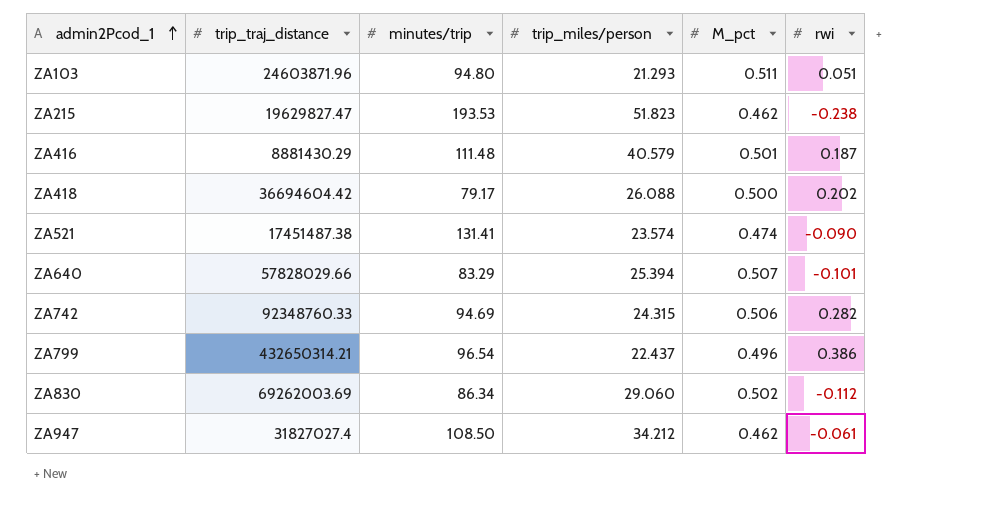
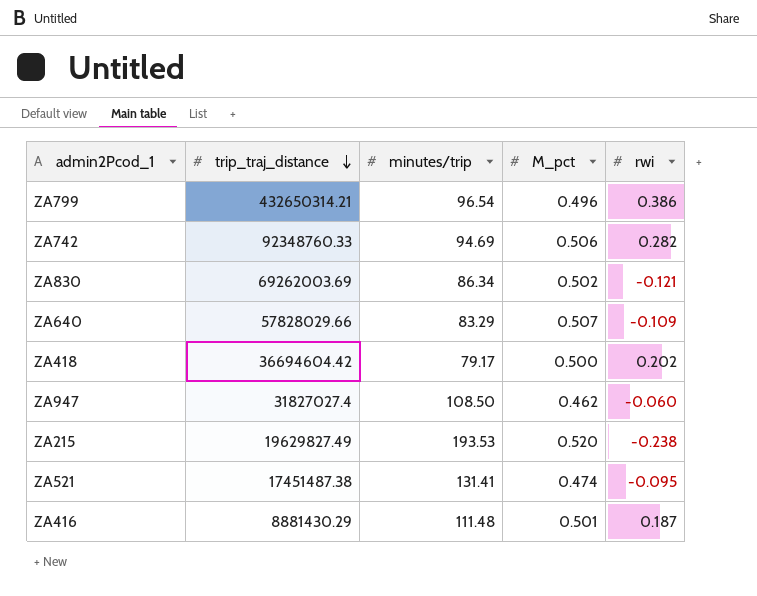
row order: admin2Pcod_1 ascending -> trip_traj_distance descending
column trip_miles/person | position: 4 -> none
row ZA103: 24603871.96 | 94.80 | 21.293 | 0.511 | 0.051 -> none
ZA830 | rwi: -0.112 -> -0.121
ZA640 | rwi: -0.101 -> -0.109
ZA947 | rwi: -0.061 -> -0.060
ZA215 | trip_traj_distance: 19629827.47 -> 19629827.49
ZA215 | M_pct: 0.462 -> 0.520
ZA521 | rwi: -0.090 -> -0.095

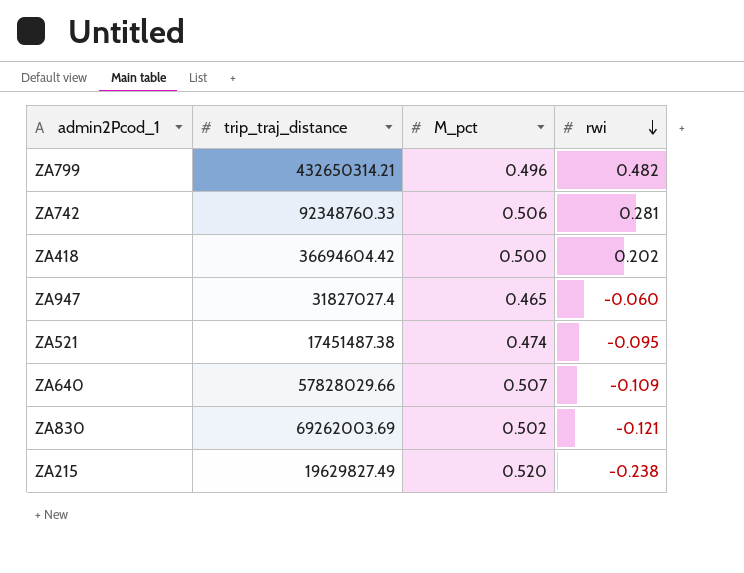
row order: trip_traj_distance descending -> rwi descending
column minutes/trip | position: 3 -> none
row ZA416: 8881430.29 | 111.48 | 0.501 | 0.187 -> none
ZA799 | rwi: 0.386 -> 0.482
ZA742 | rwi: 0.282 -> 0.281
ZA947 | M_pct: 0.462 -> 0.465

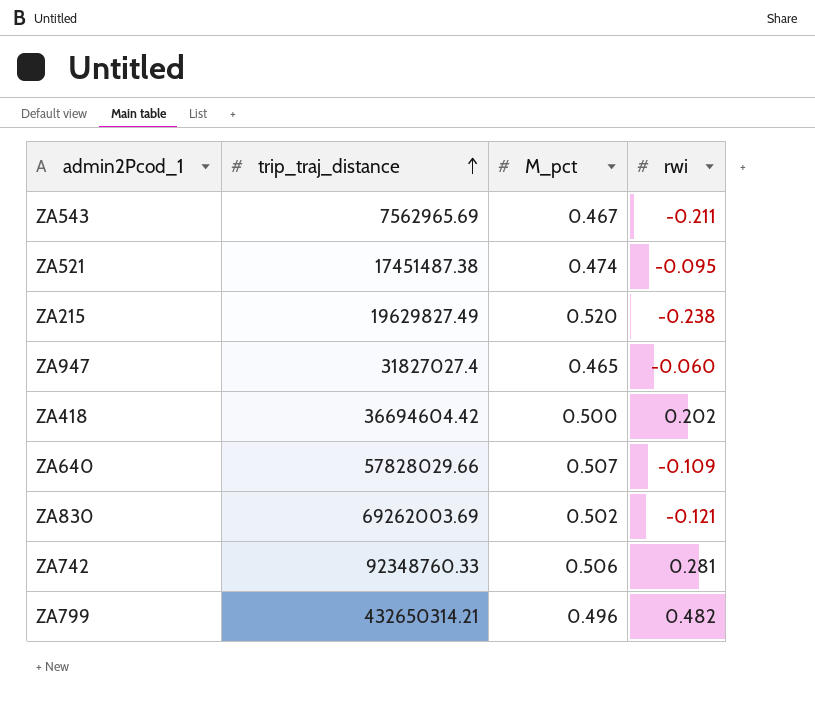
row order: rwi descending -> trip_traj_distance ascending
row ZA543: none -> 7562965.69 | 0.467 | -0.211

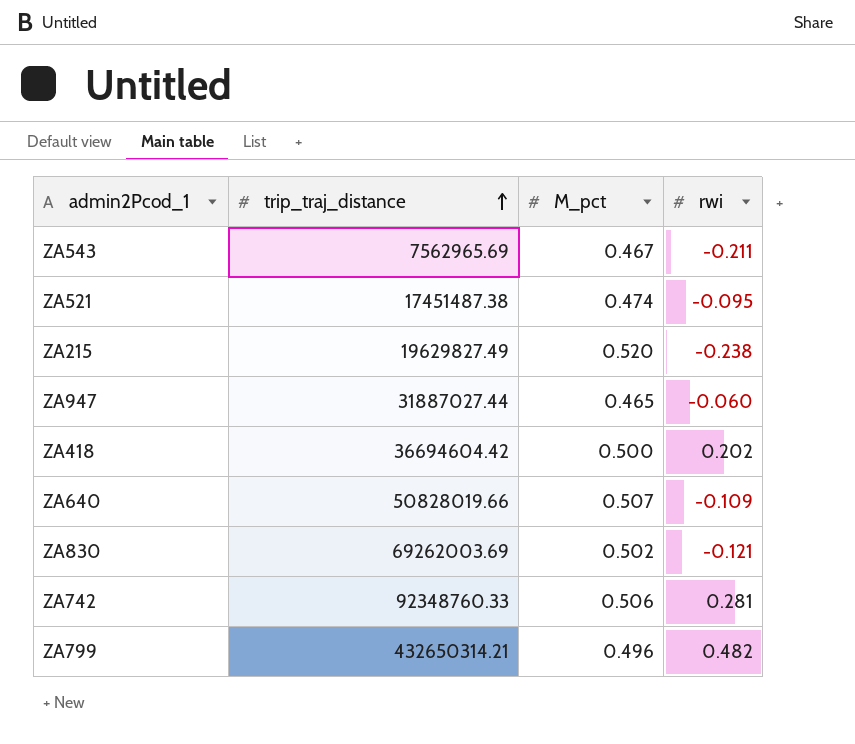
ZA947 | trip_traj_distance: 31827027.4 -> 31887027.44
ZA640 | trip_traj_distance: 57828029.66 -> 50828019.66

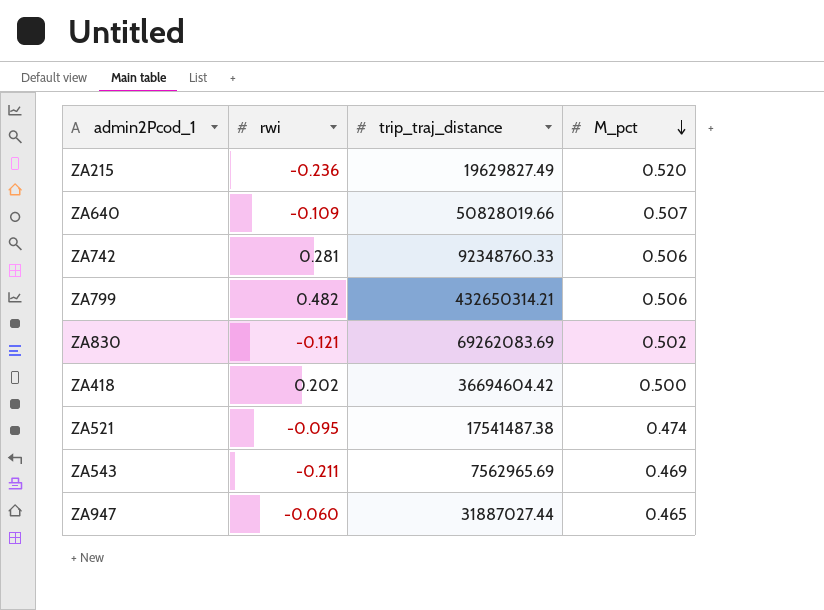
row order: trip_traj_distance ascending -> M_pct descending
column rwi | position: 4 -> 2
ZA215 | rwi: -0.238 -> -0.236
ZA799 | M_pct: 0.496 -> 0.506
ZA830 | trip_traj_distance: 69262003.69 -> 69262083.69
ZA521 | trip_traj_distance: 17451487.38 -> 17541487.38
ZA543 | M_pct: 0.467 -> 0.469

